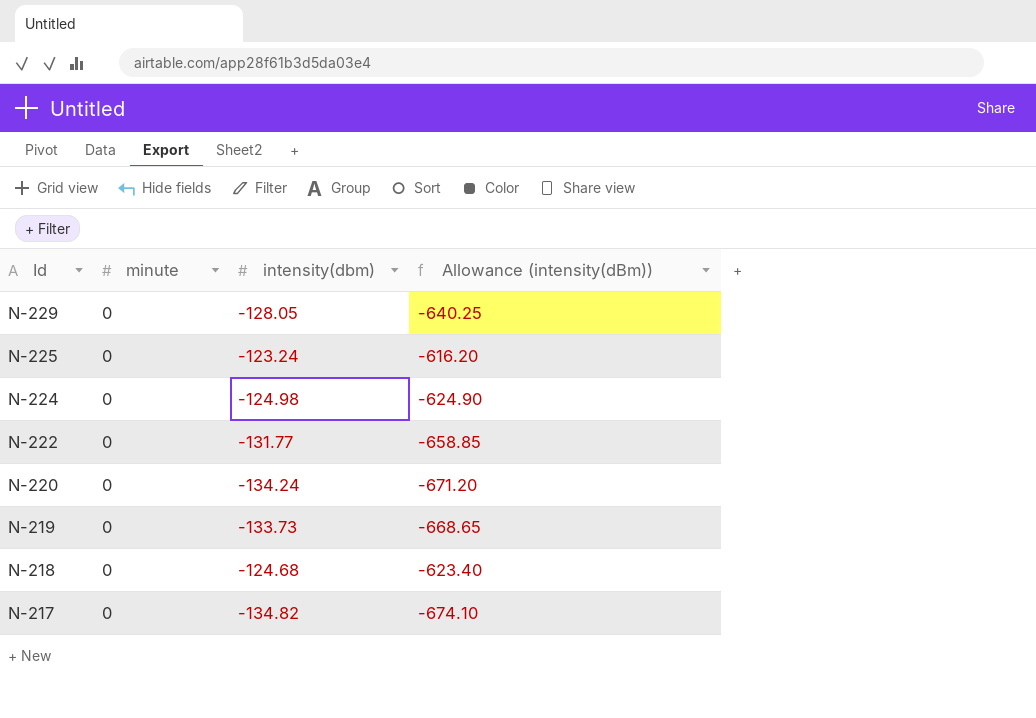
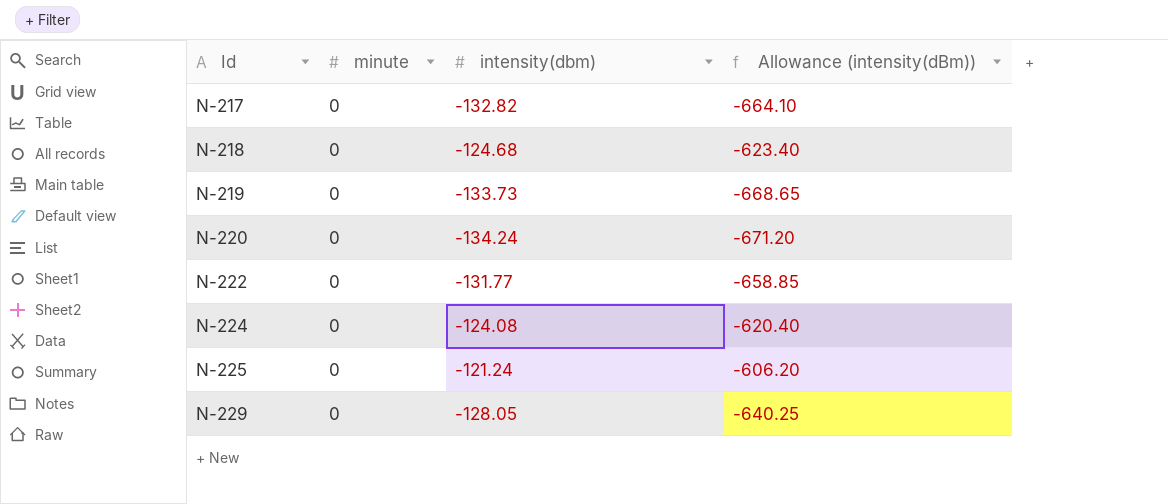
row order: Id descending -> Id ascending
N-217 | intensity(dbm): -134.82 -> -132.82
N-217 | Allowance (intensity(dBm)): -674.10 -> -664.10
N-224 | intensity(dbm): -124.98 -> -124.08
N-224 | Allowance (intensity(dBm)): -624.90 -> -620.40
N-225 | intensity(dbm): -123.24 -> -121.24
N-225 | Allowance (intensity(dBm)): -616.20 -> -606.20

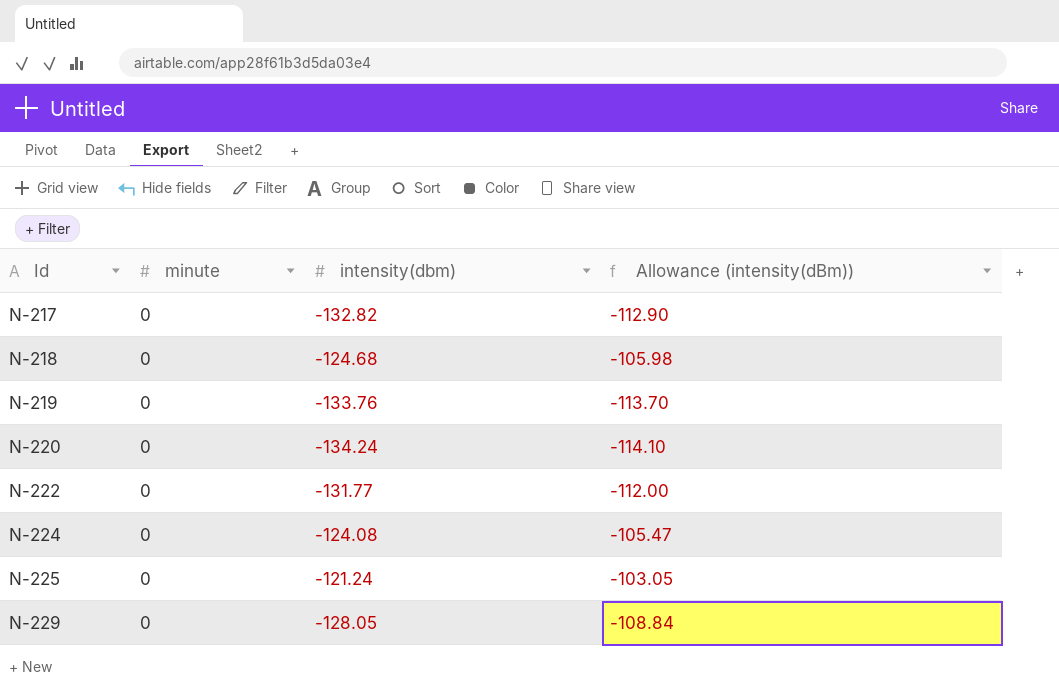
column Allowance (intensity(dBm)) | formula: [intensity(dbm)] * 5 -> [intensity(dbm)] * 0.85
N-219 | intensity(dbm): -133.73 -> -133.76

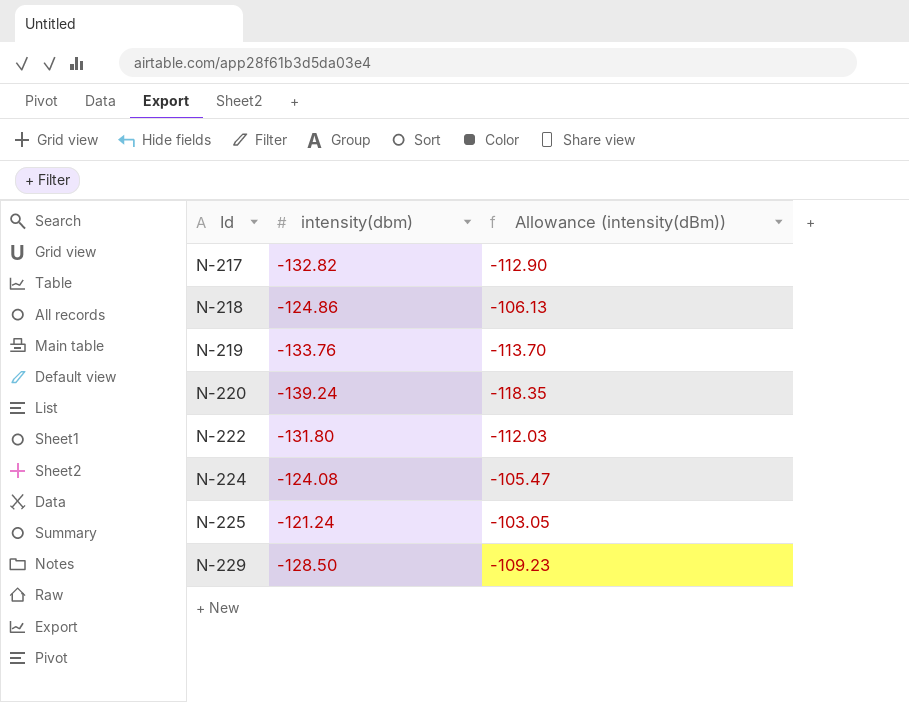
column minute | position: 2 -> none
N-218 | intensity(dbm): -124.68 -> -124.86
N-218 | Allowance (intensity(dBm)): -105.98 -> -106.13
N-220 | intensity(dbm): -134.24 -> -139.24
N-220 | Allowance (intensity(dBm)): -114.10 -> -118.35
N-222 | intensity(dbm): -131.77 -> -131.80
N-222 | Allowance (intensity(dBm)): -112.00 -> -112.03
N-229 | intensity(dbm): -128.05 -> -128.50
N-229 | Allowance (intensity(dBm)): -108.84 -> -109.23

